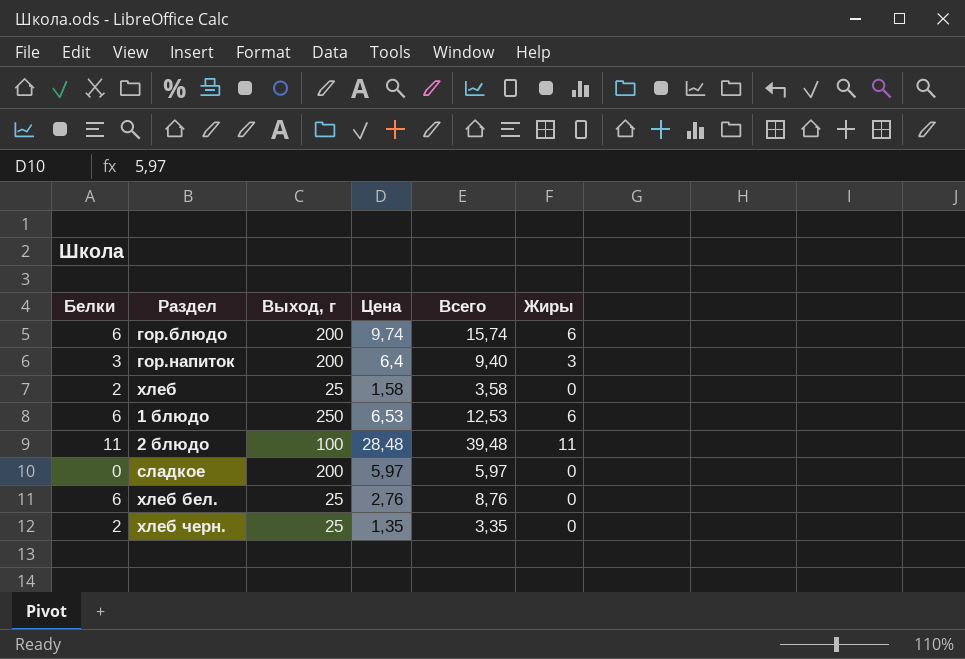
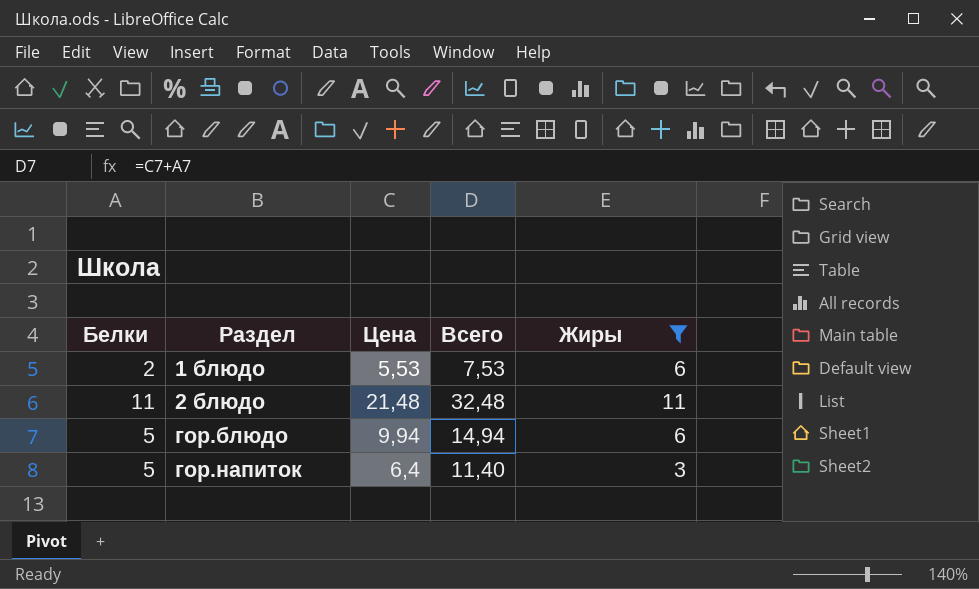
filter: none -> Жиры != 0
row order: none -> Раздел ascending
column Выход, г | position: 3 -> none
1 блюдо | Белки: 6 -> 2
1 блюдо | Цена: 6,53 -> 5,53
1 блюдо | Всего: 12,53 -> 7,53
2 блюдо | Цена: 28,48 -> 21,48
2 блюдо | Всего: 39,48 -> 32,48
гор.блюдо | Белки: 6 -> 5
гор.блюдо | Цена: 9,74 -> 9,94
гор.блюдо | Всего: 15,74 -> 14,94
гор.напиток | Белки: 3 -> 5
гор.напиток | Всего: 9,40 -> 11,40

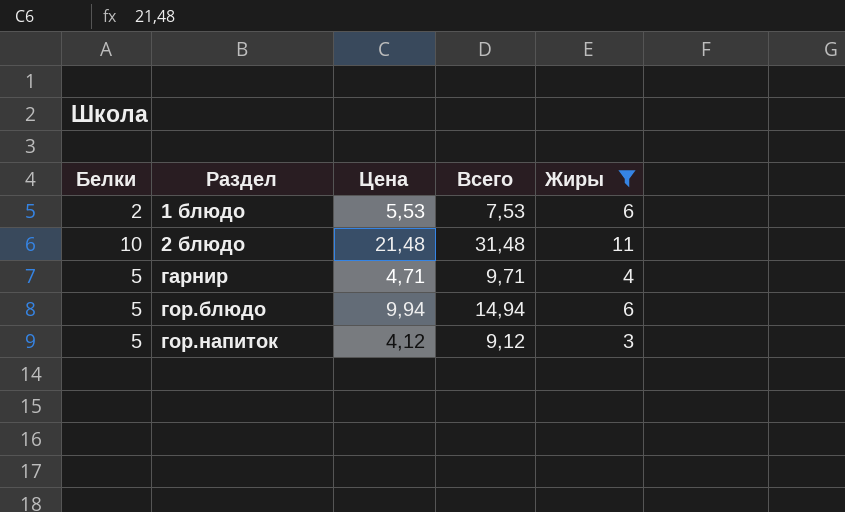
2 блюдо | Белки: 11 -> 10
2 блюдо | Всего: 32,48 -> 31,48
row гарнир: none -> 5 | 4,71 | 9,71 | 4
гор.напиток | Цена: 6,4 -> 4,12
гор.напиток | Всего: 11,40 -> 9,12

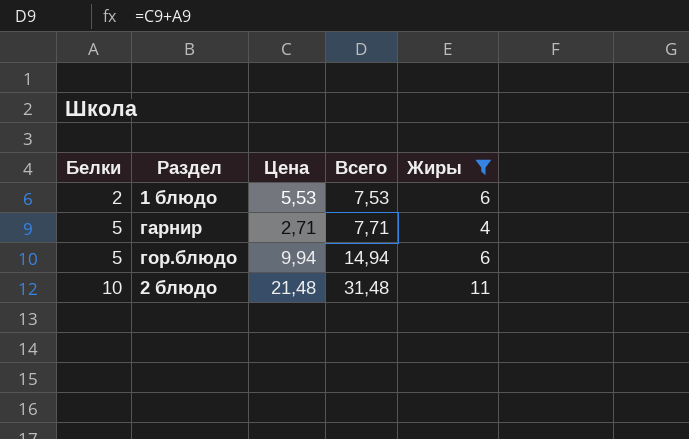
row order: Раздел ascending -> Белки ascending
row гор.напиток: 5 | 4,12 | 9,12 | 3 -> none
гарнир | Цена: 4,71 -> 2,71
гарнир | Всего: 9,71 -> 7,71

